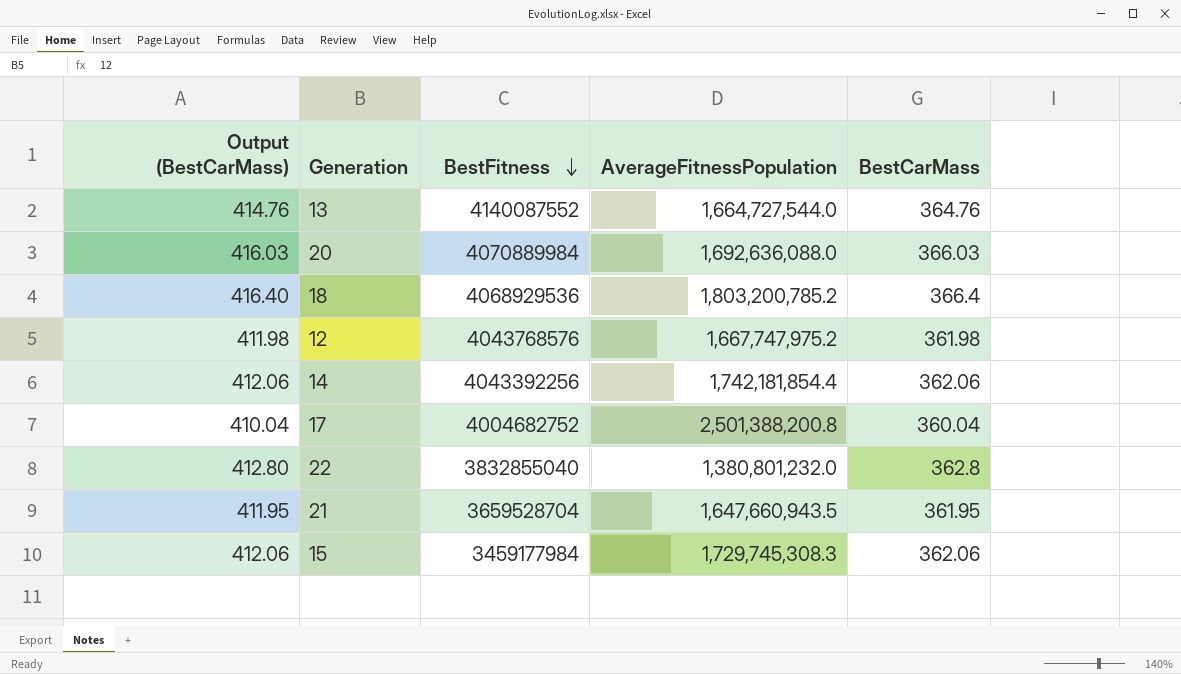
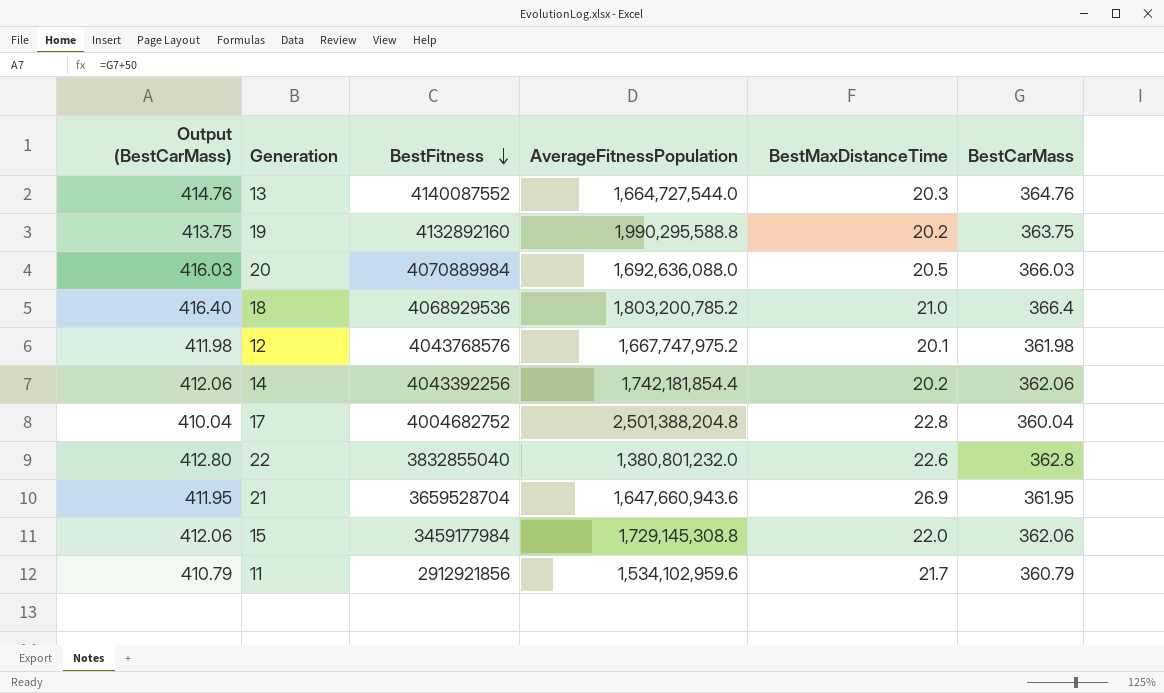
column BestMaxDistanceTime | position: none -> 5
row 19: none -> 413.75 | 4132892160 | 1,990,295,588.8 | 20.2 | 363.75
17 | AverageFitnessPopulation: 2,501,388,200.8 -> 2,501,388,204.8
21 | AverageFitnessPopulation: 1,647,660,943.5 -> 1,647,660,943.6
15 | AverageFitnessPopulation: 1,729,745,308.3 -> 1,729,145,308.8
row 11: none -> 410.79 | 2912921856 | 1,534,102,959.6 | 21.7 | 360.79

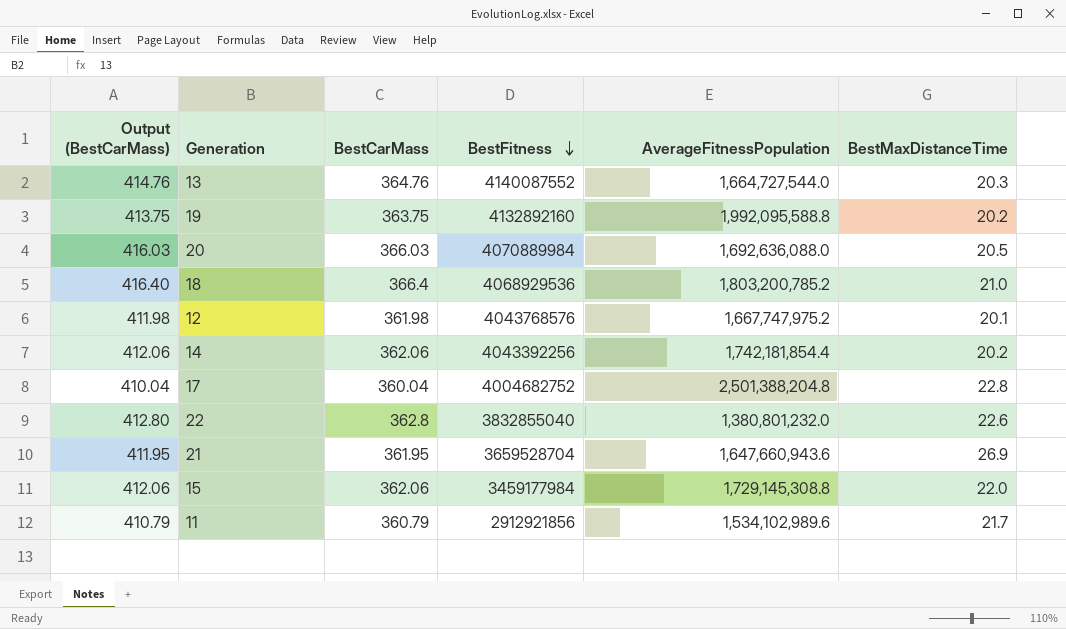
column BestCarMass | position: 6 -> 3
19 | AverageFitnessPopulation: 1,990,295,588.8 -> 1,992,095,588.8
11 | AverageFitnessPopulation: 1,534,102,959.6 -> 1,534,102,989.6

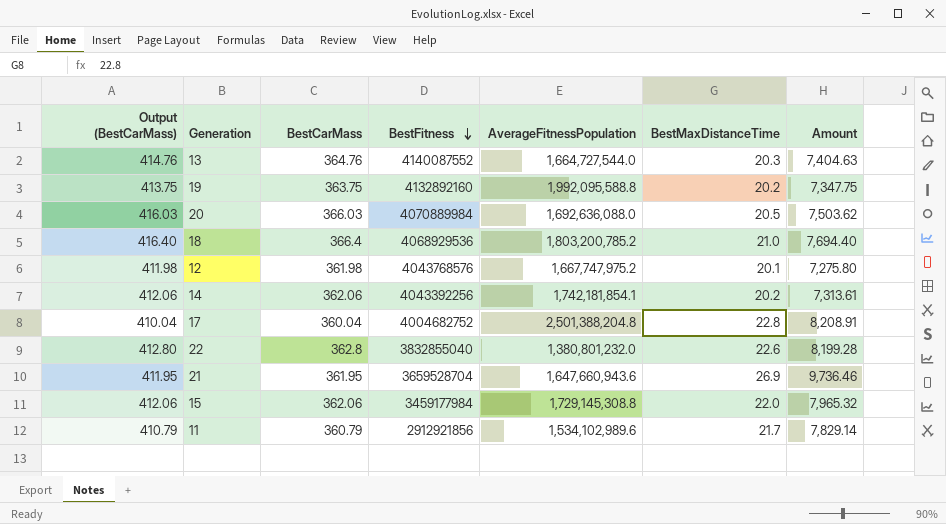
column Amount | formula: none -> [BestCarMass] * [BestMaxDistanceTime]
14 | AverageFitnessPopulation: 1,742,181,854.4 -> 1,742,181,854.1

